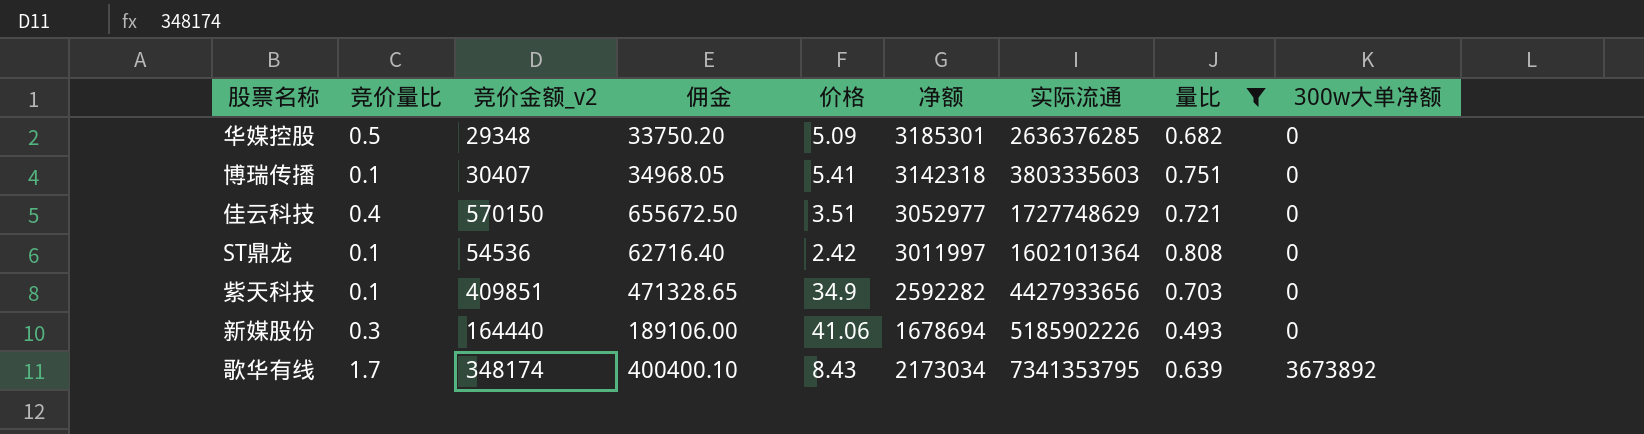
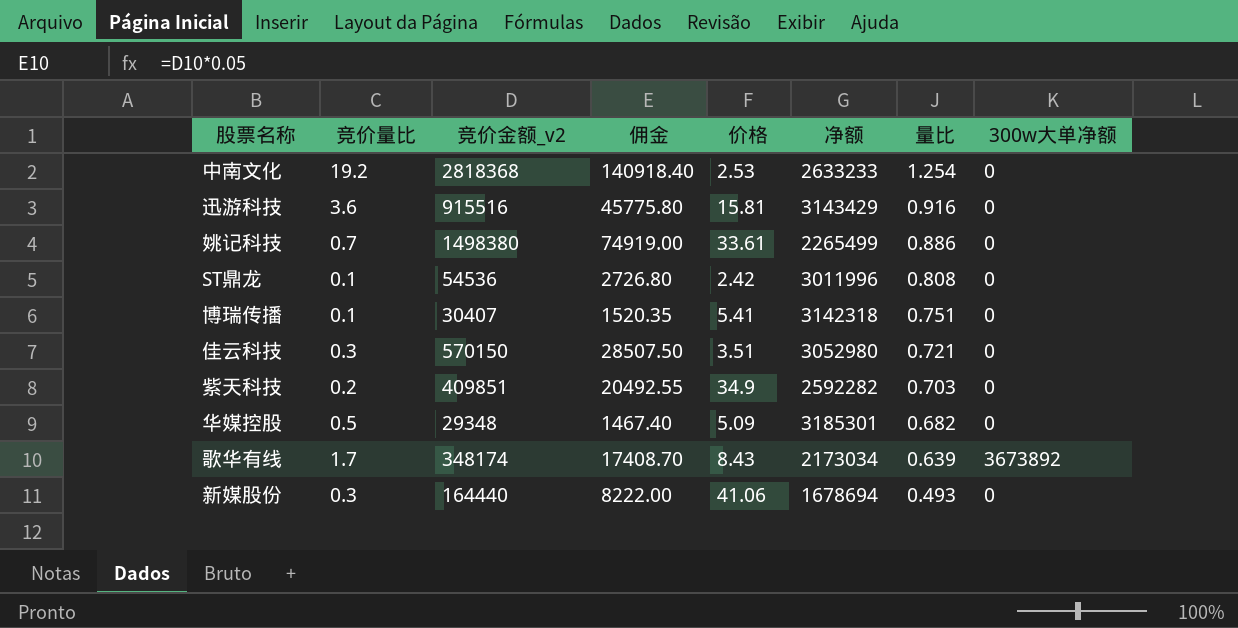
filter: 量比 <= 0.808 -> none
row order: 300w大单净额 ascending -> 量比 descending
column 实际流通 | position: 7 -> none
column 佣金 | formula: [竞价金额_v2] * 1.15 -> [竞价金额_v2] * 0.05
ST鼎龙 | 净额: 3011997 -> 3011996
佳云科技 | 竞价量比: 0.4 -> 0.3
佳云科技 | 净额: 3052977 -> 3052980
紫天科技 | 竞价量比: 0.1 -> 0.2

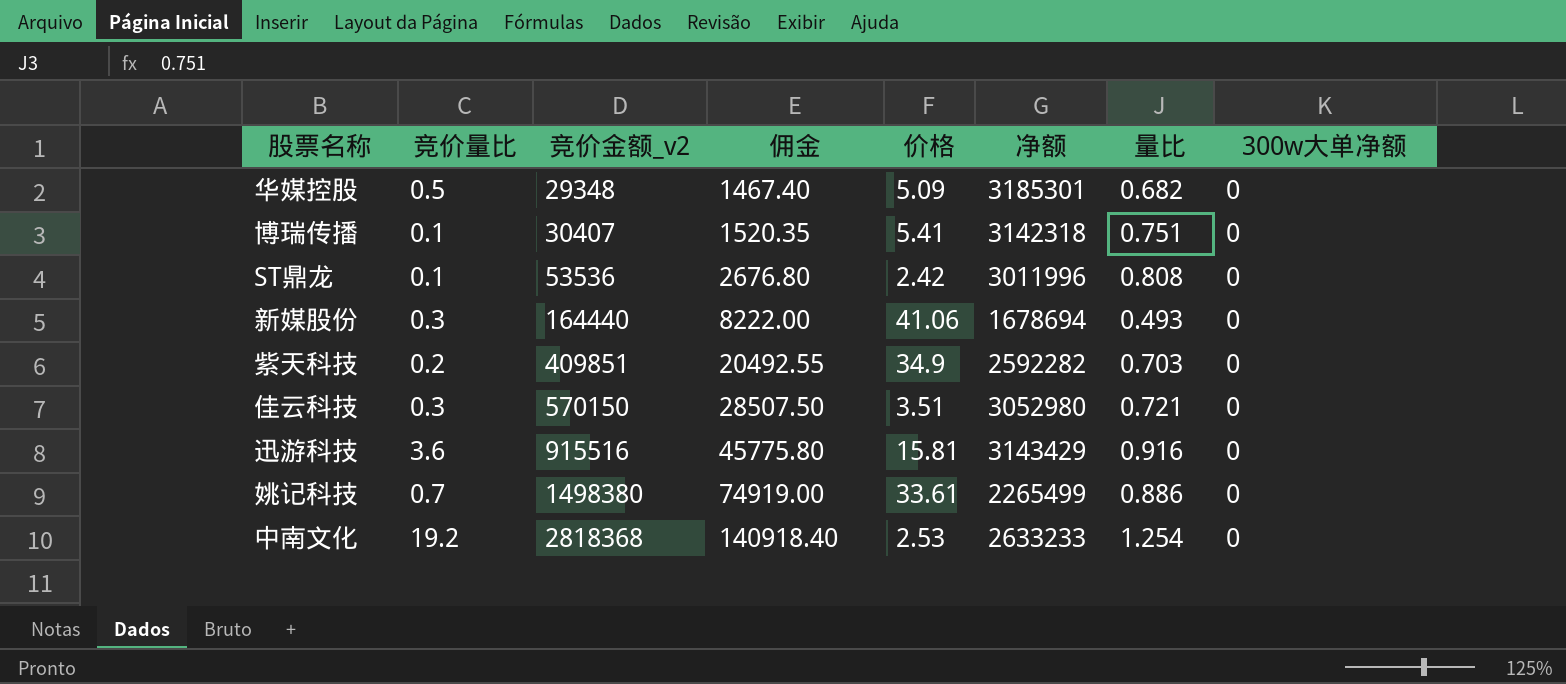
row order: 量比 descending -> 竞价金额_v2 ascending
row 歌华有线: 1.7 | 348174 | 17408.70 | 8.43 | 2173034 | 0.639 | 3673892 -> none
ST鼎龙 | 竞价金额_v2: 54536 -> 53536
ST鼎龙 | 佣金: 2726.80 -> 2676.80

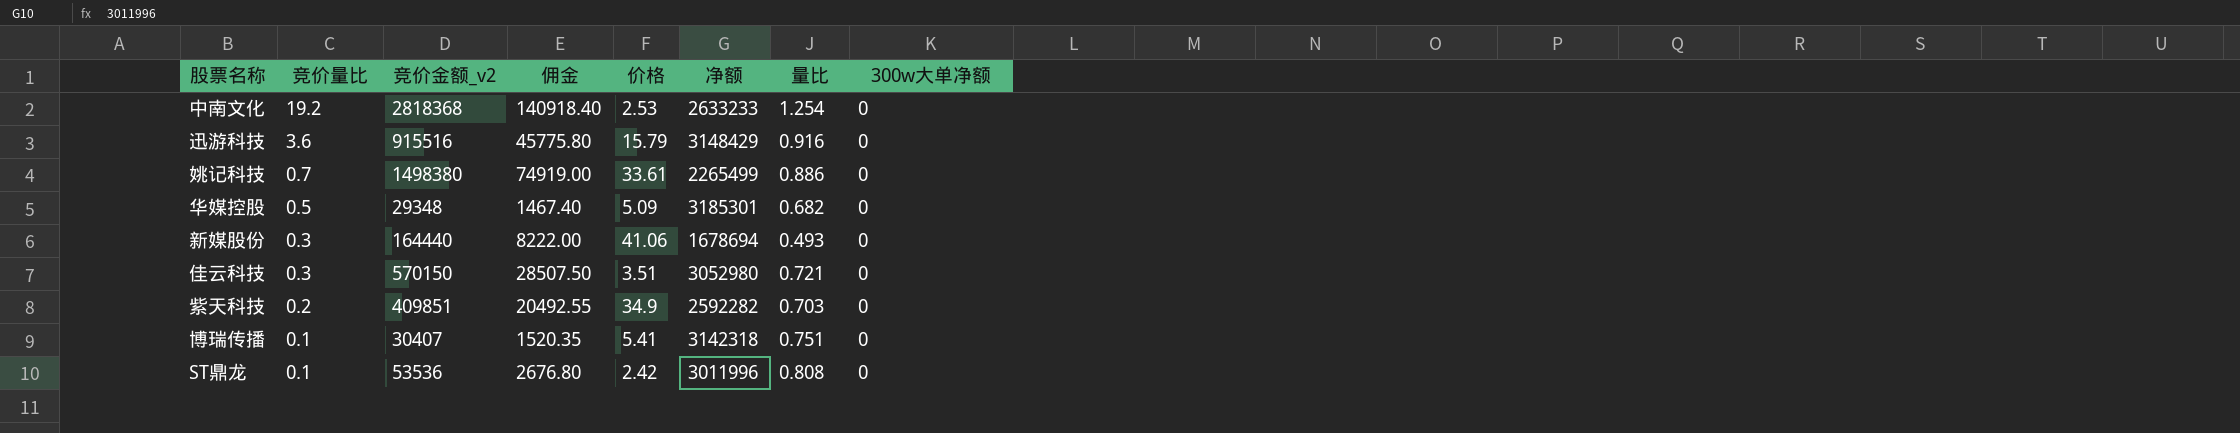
row order: 竞价金额_v2 ascending -> 竞价量比 descending
迅游科技 | 价格: 15.81 -> 15.79
迅游科技 | 净额: 3143429 -> 3148429

